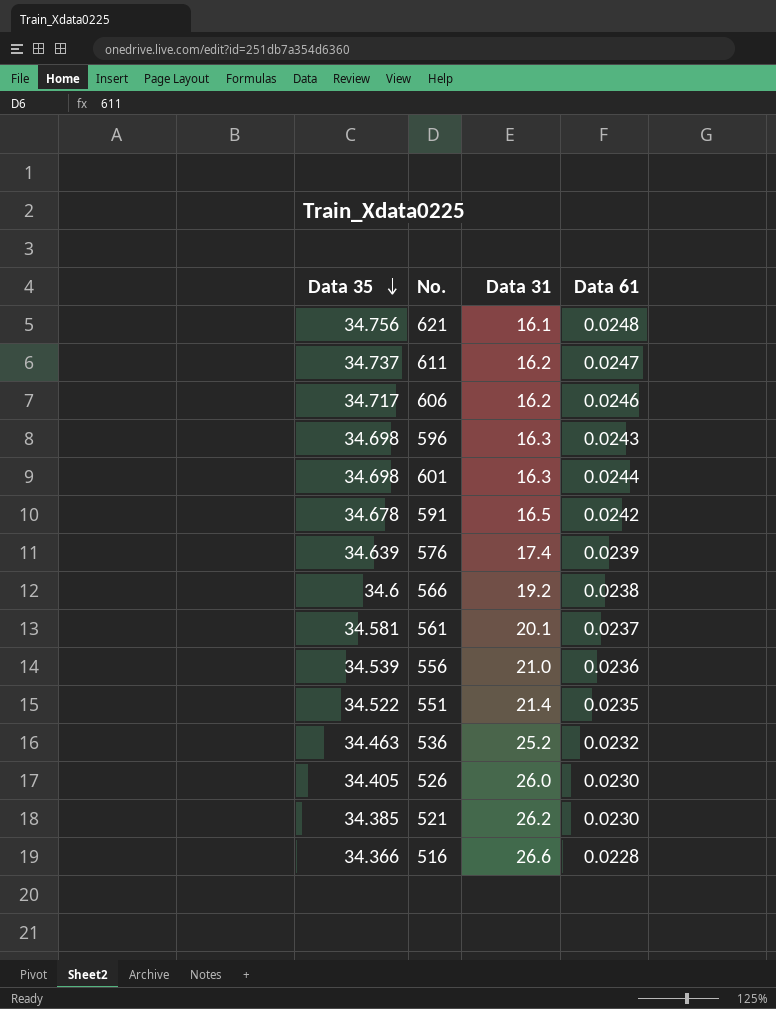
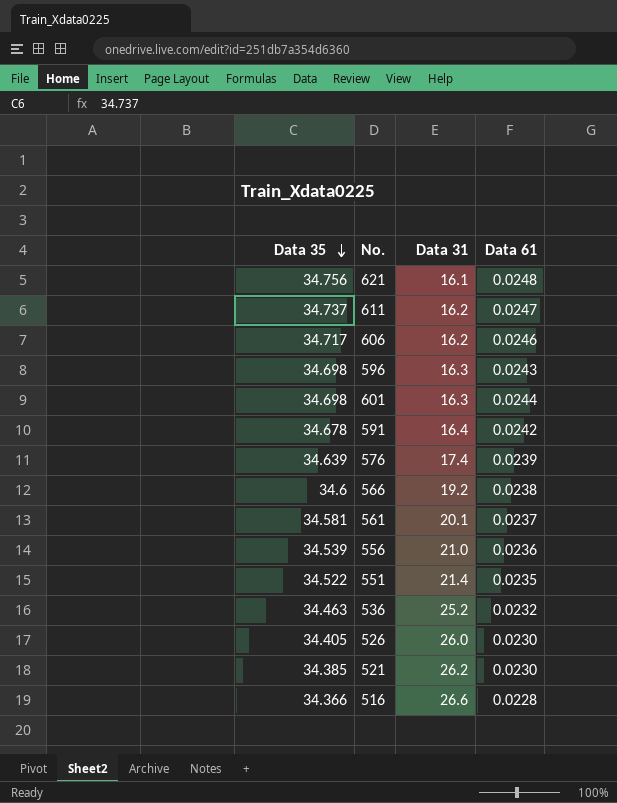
591 | Data 31: 16.5 -> 16.4

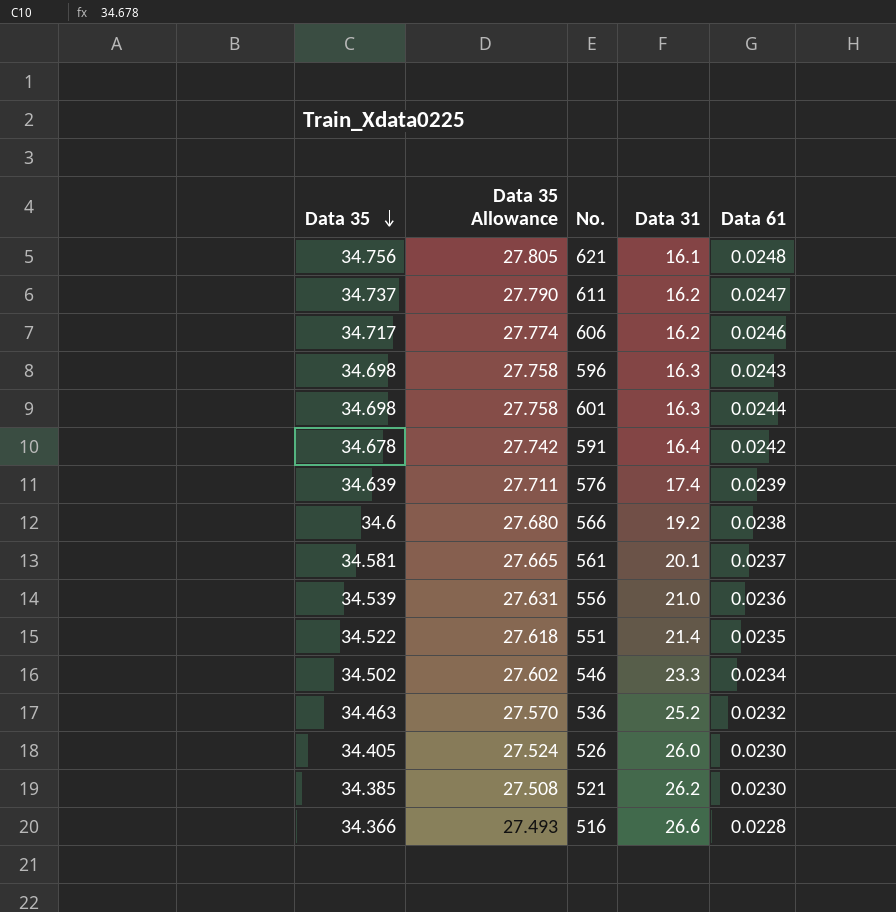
column Data 35 Allowance | formula: none -> [Data 35] * 0.8
row 546: none -> 34.502 | 27.602 | 23.3 | 0.0234

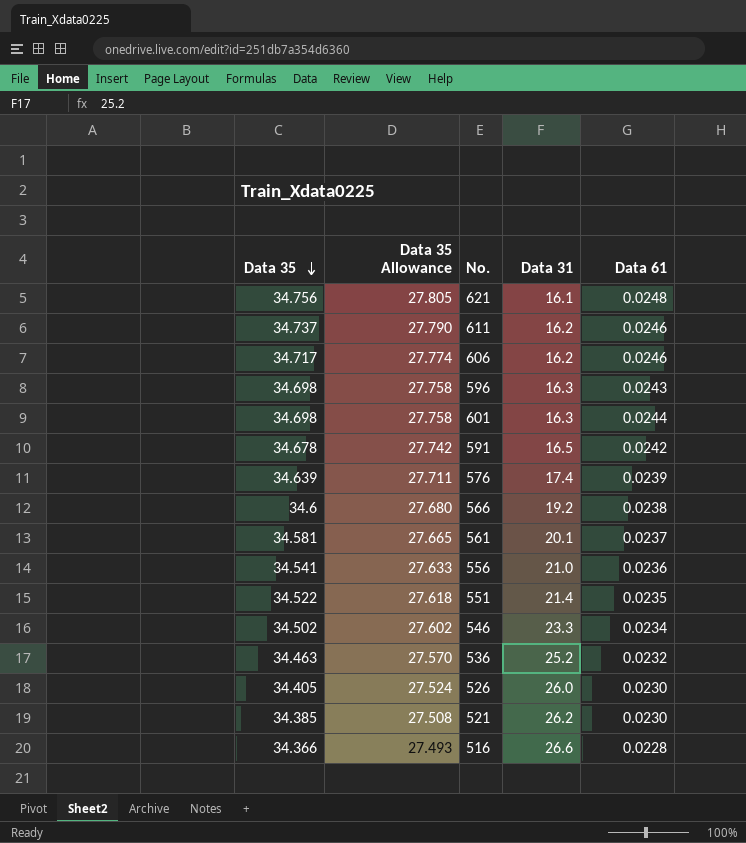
611 | Data 61: 0.0247 -> 0.0246
591 | Data 31: 16.4 -> 16.5
556 | Data 35: 34.539 -> 34.541
556 | Data 35 Allowance: 27.631 -> 27.633

